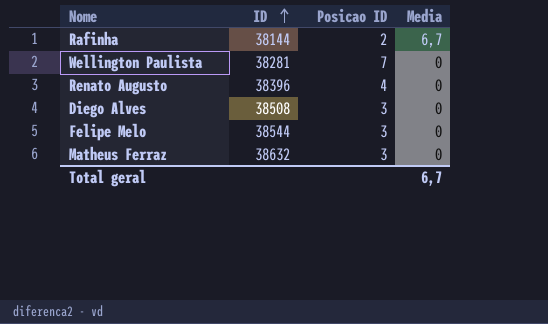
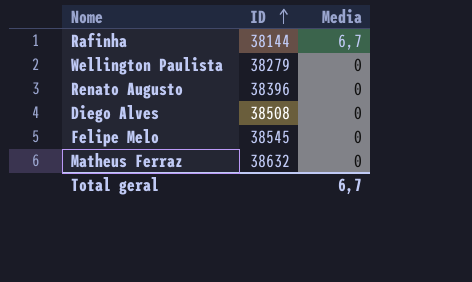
column Posicao ID | position: 3 -> none
Wellington Paulista | ID: 38281 -> 38279
Felipe Melo | ID: 38544 -> 38545

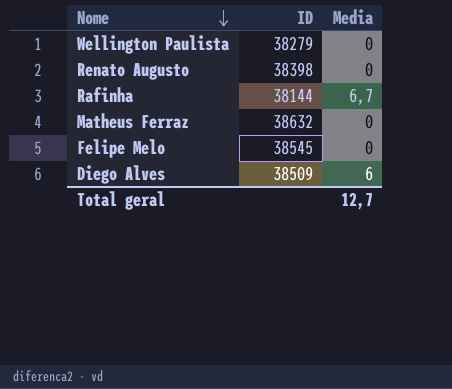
row order: ID ascending -> Nome descending
Renato Augusto | ID: 38396 -> 38398
Diego Alves | ID: 38508 -> 38509
Diego Alves | Media: 0 -> 6
Total geral | Media: 6,7 -> 12,7

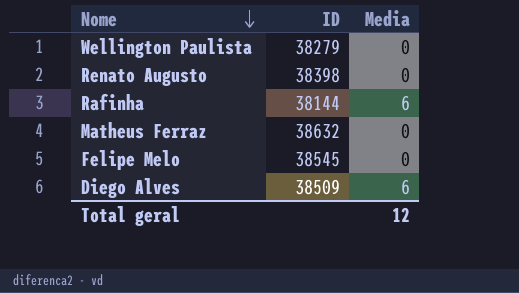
Rafinha | Media: 6,7 -> 6
Total geral | Media: 12,7 -> 12

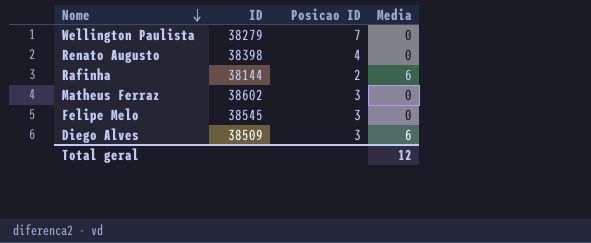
column Posicao ID | position: none -> 3
Matheus Ferraz | ID: 38632 -> 38602

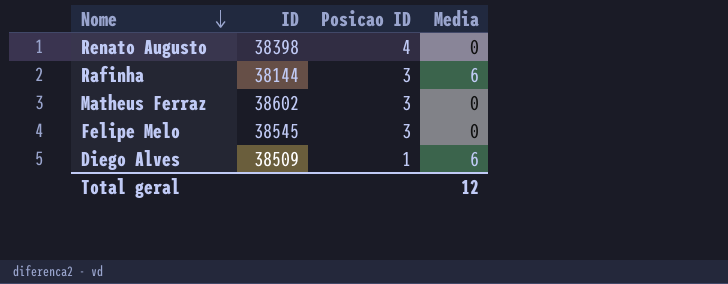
row Wellington Paulista: 38279 | 7 | 0 -> none
Rafinha | Posicao ID: 2 -> 3
Diego Alves | Posicao ID: 3 -> 1

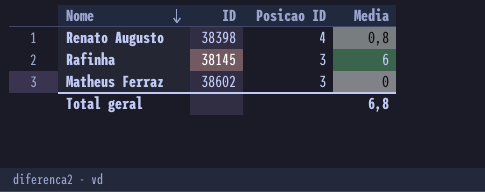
row Felipe Melo: 38545 | 3 | 0 -> none
row Diego Alves: 38509 | 1 | 6 -> none
Renato Augusto | Media: 0 -> 0,8
Rafinha | ID: 38144 -> 38145
Total geral | Media: 12 -> 6,8

